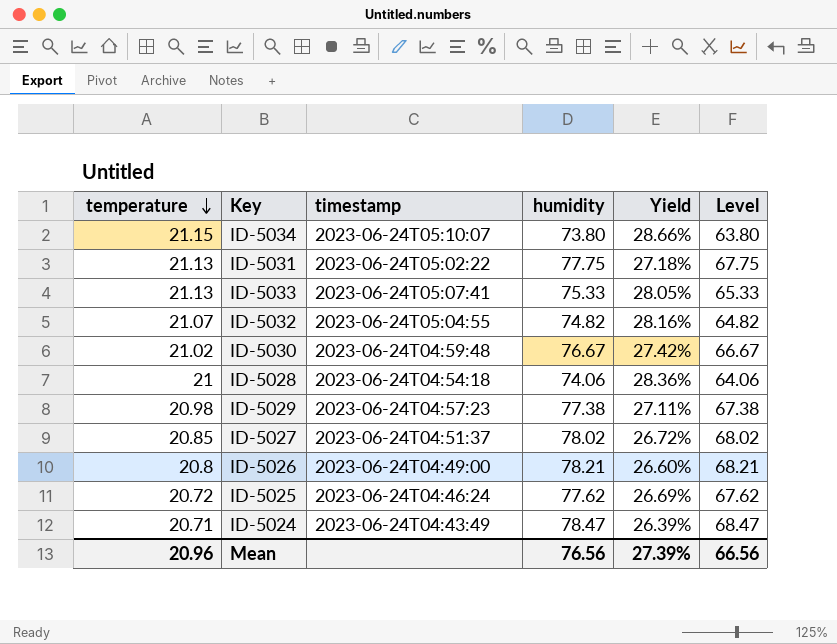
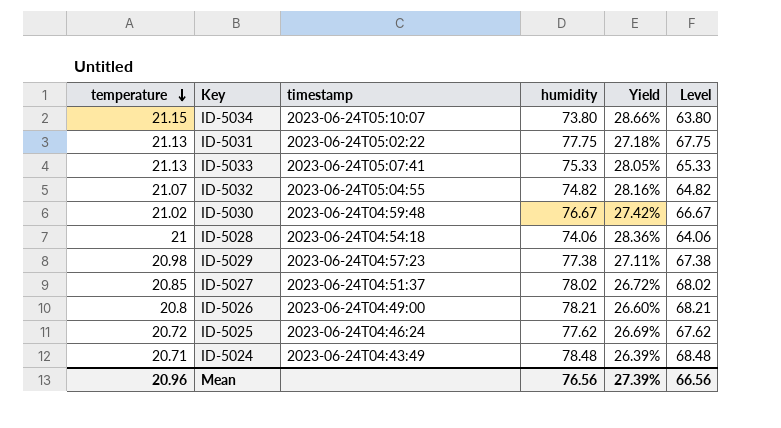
ID-5024 | humidity: 78.47 -> 78.48
ID-5024 | Level: 68.47 -> 68.48

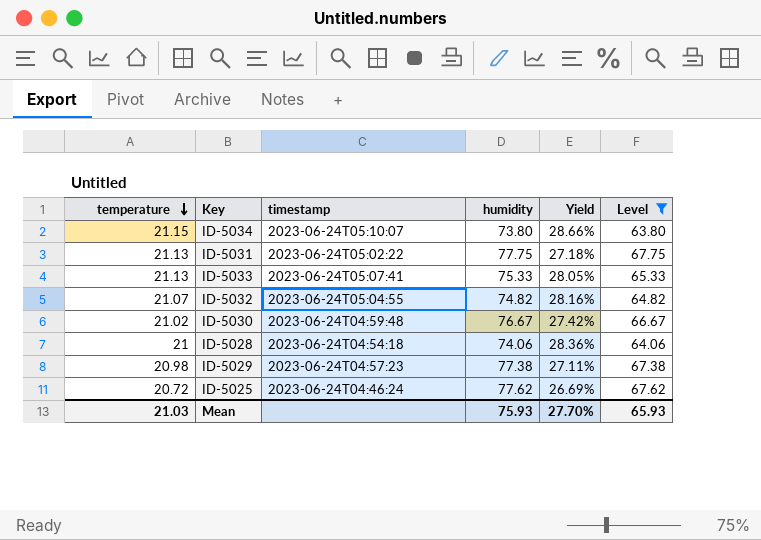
filter: none -> Level <= 67.75
Mean | temperature: 20.96 -> 21.03
Mean | humidity: 76.56 -> 75.93
Mean | Yield: 27.39% -> 27.70%
Mean | Level: 66.56 -> 65.93

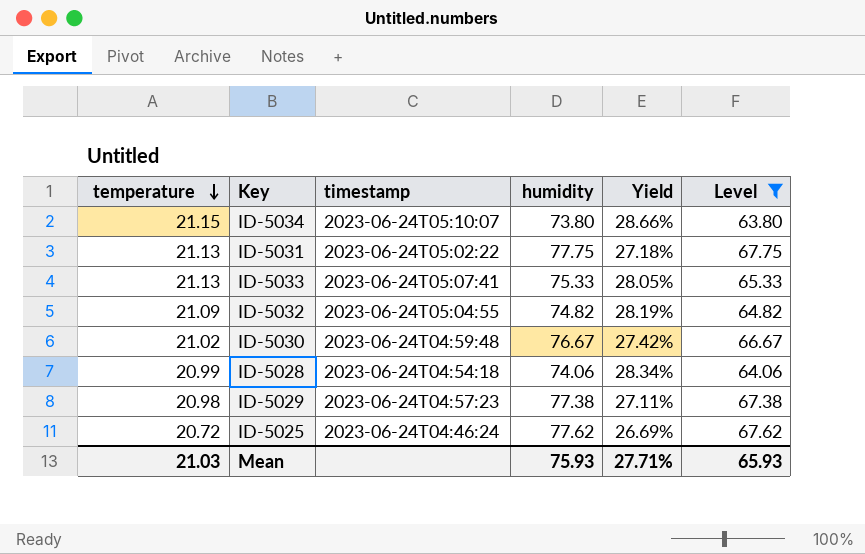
ID-5032 | temperature: 21.07 -> 21.09
ID-5032 | Yield: 28.16% -> 28.19%
ID-5028 | temperature: 21 -> 20.99
ID-5028 | Yield: 28.36% -> 28.34%
Mean | Yield: 27.70% -> 27.71%

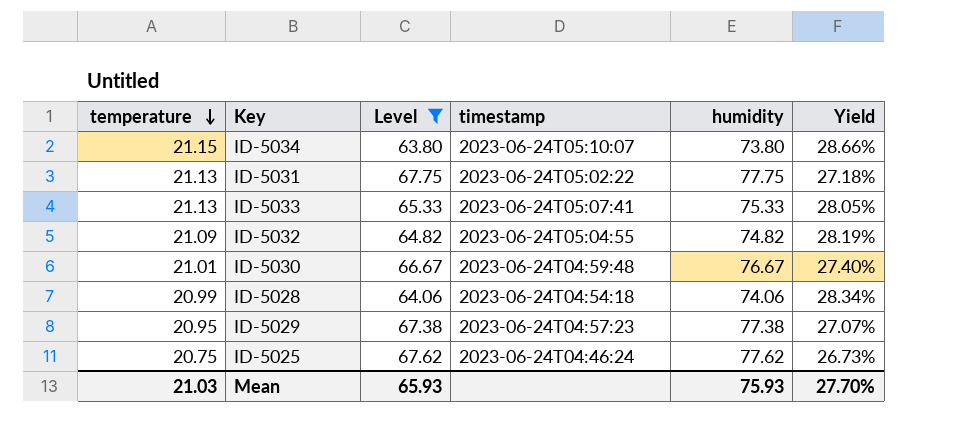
column Level | position: 6 -> 3
ID-5030 | temperature: 21.02 -> 21.01
ID-5030 | Yield: 27.42% -> 27.40%
ID-5029 | temperature: 20.98 -> 20.95
ID-5029 | Yield: 27.11% -> 27.07%
ID-5025 | temperature: 20.72 -> 20.75
ID-5025 | Yield: 26.69% -> 26.73%
Mean | Yield: 27.71% -> 27.70%

